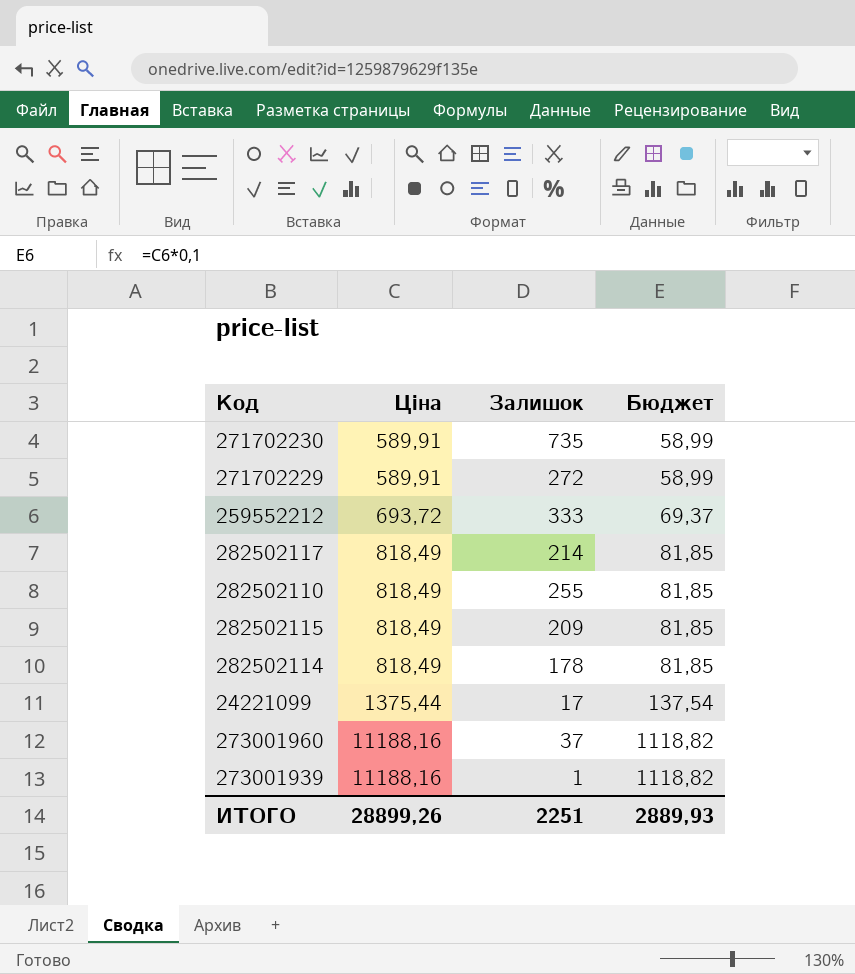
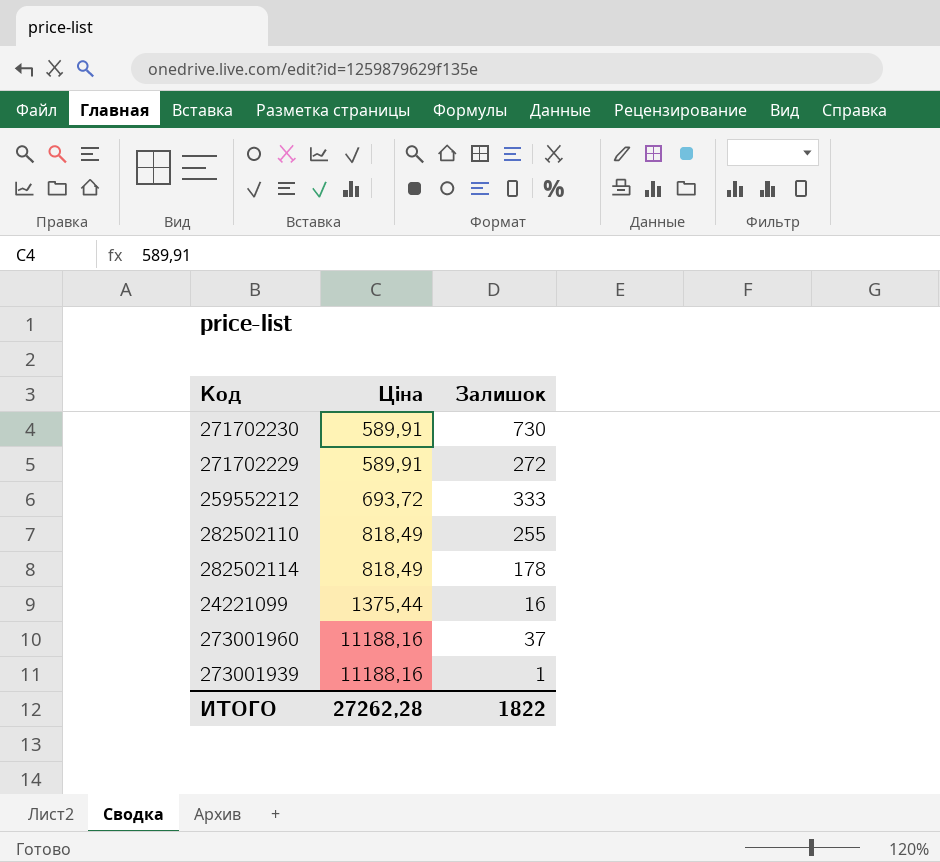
column Бюджет | formula: [Ціна] * 0,1 -> none
row 282502117: 818,49 | 214 | 81,85 -> none
row 282502115: 818,49 | 209 | 81,85 -> none
271702230 | Залишок: 735 -> 730
24221099 | Залишок: 17 -> 16
ИТОГО | Ціна: 28899,26 -> 27262,28
ИТОГО | Залишок: 2251 -> 1822

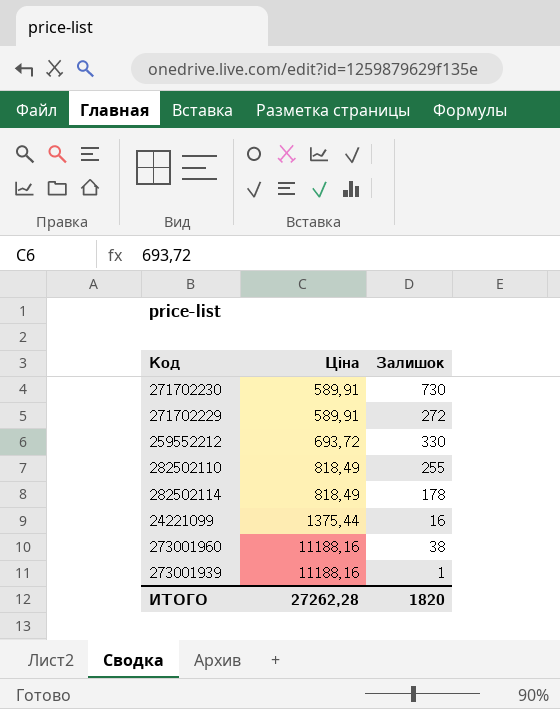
259552212 | Залишок: 333 -> 330
273001960 | Залишок: 37 -> 38
ИТОГО | Залишок: 1822 -> 1820

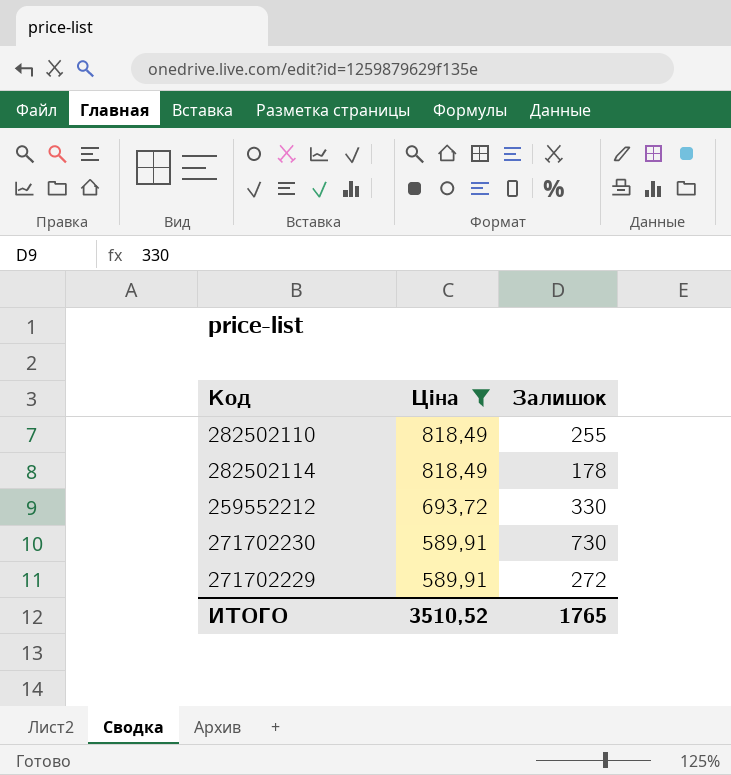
filter: none -> Ціна <= 818,49
row order: Ціна ascending -> Ціна descending
ИТОГО | Ціна: 27262,28 -> 3510,52
ИТОГО | Залишок: 1820 -> 1765

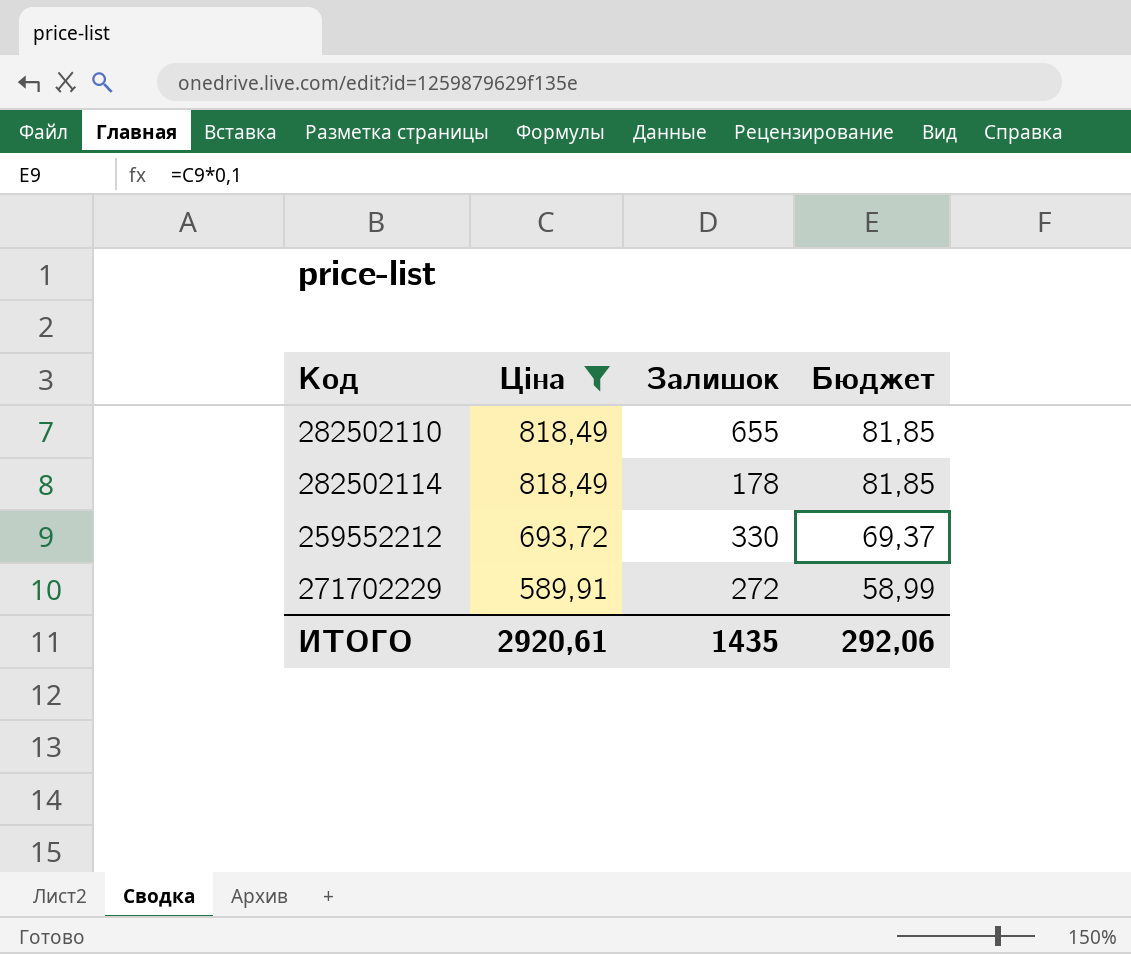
column Бюджет | formula: none -> [Ціна] * 0,1
row 271702230: 589,91 | 730 -> none
282502110 | Залишок: 255 -> 655
ИТОГО | Ціна: 3510,52 -> 2920,61
ИТОГО | Залишок: 1765 -> 1435

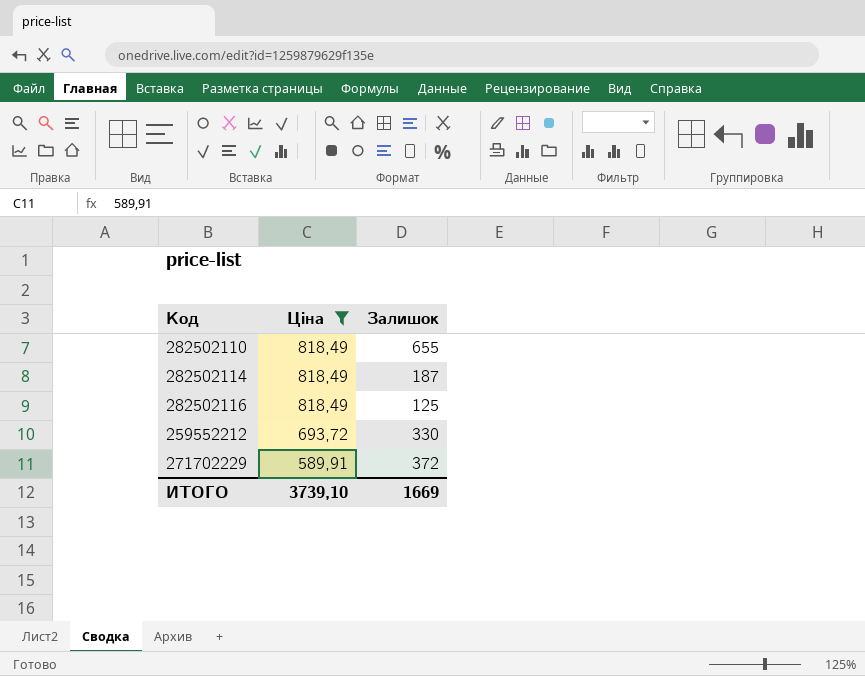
column Бюджет | formula: [Ціна] * 0,1 -> none
282502114 | Залишок: 178 -> 187
row 282502116: none -> 818,49 | 125
271702229 | Залишок: 272 -> 372
ИТОГО | Ціна: 2920,61 -> 3739,10
ИТОГО | Залишок: 1435 -> 1669

